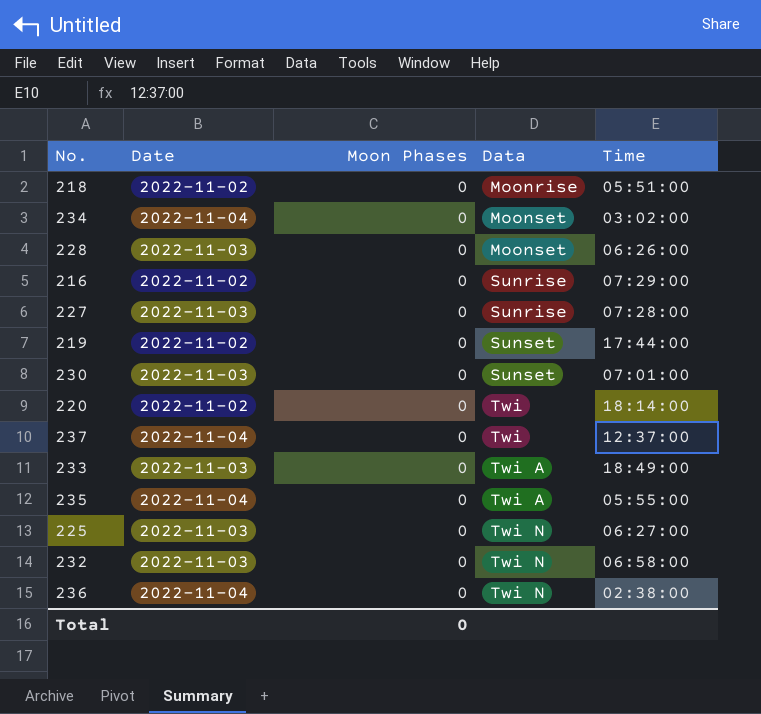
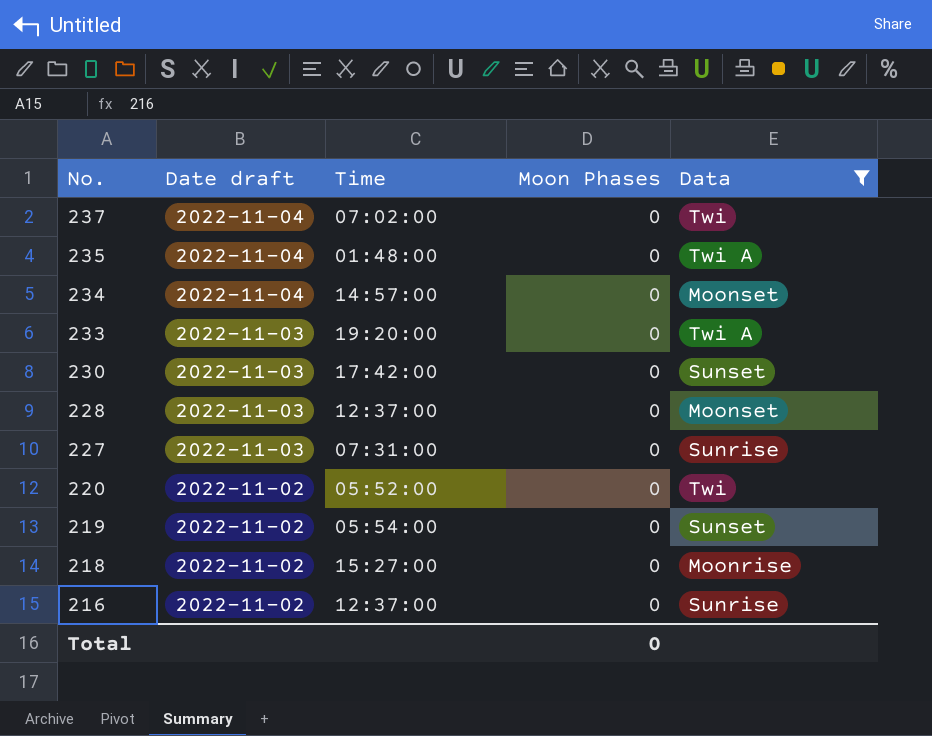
filter: none -> Data != Twi N
row order: Data ascending -> No. descending
column name: Date -> Date draft
column Time | position: 5 -> 3
237 | Time: 12:37:00 -> 07:02:00
235 | Time: 05:55:00 -> 01:48:00
234 | Time: 03:02:00 -> 14:57:00
233 | Time: 18:49:00 -> 19:20:00
230 | Time: 07:01:00 -> 17:42:00
228 | Time: 06:26:00 -> 12:37:00
227 | Time: 07:28:00 -> 07:31:00
220 | Time: 18:14:00 -> 05:52:00
219 | Time: 17:44:00 -> 05:54:00
218 | Time: 05:51:00 -> 15:27:00
216 | Time: 07:29:00 -> 12:37:00

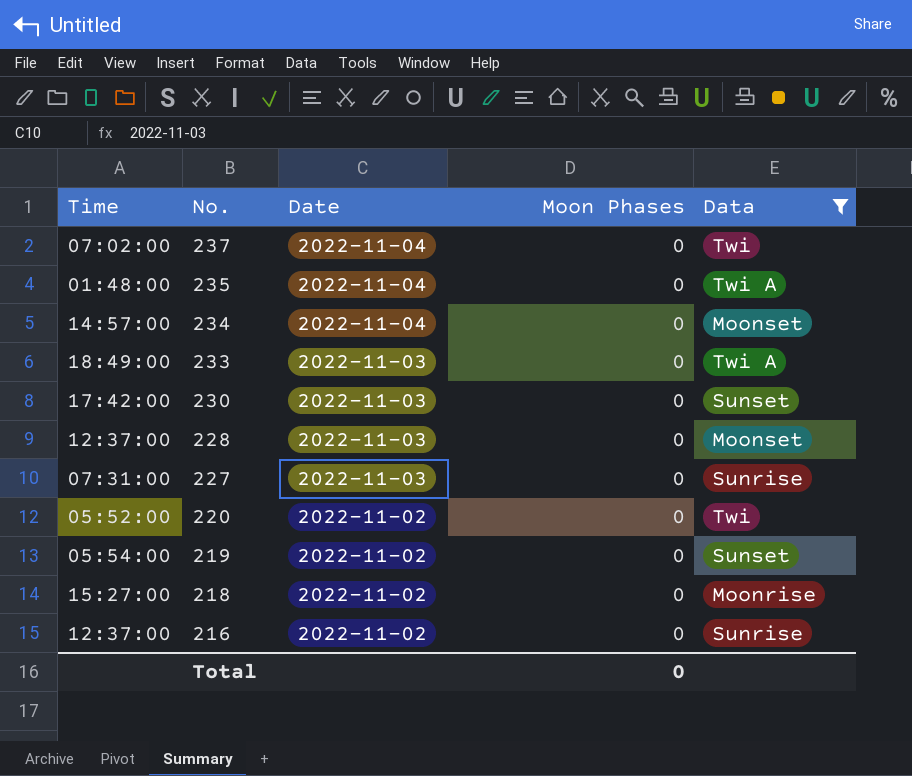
column Time | position: 3 -> 1
column name: Date draft -> Date
233 | Time: 19:20:00 -> 18:49:00

